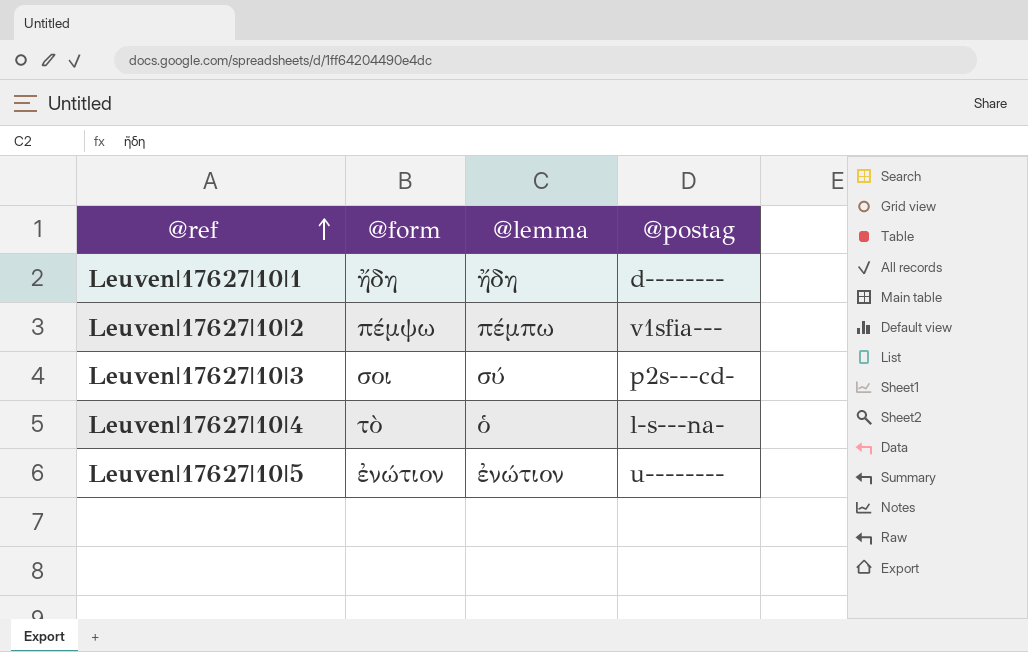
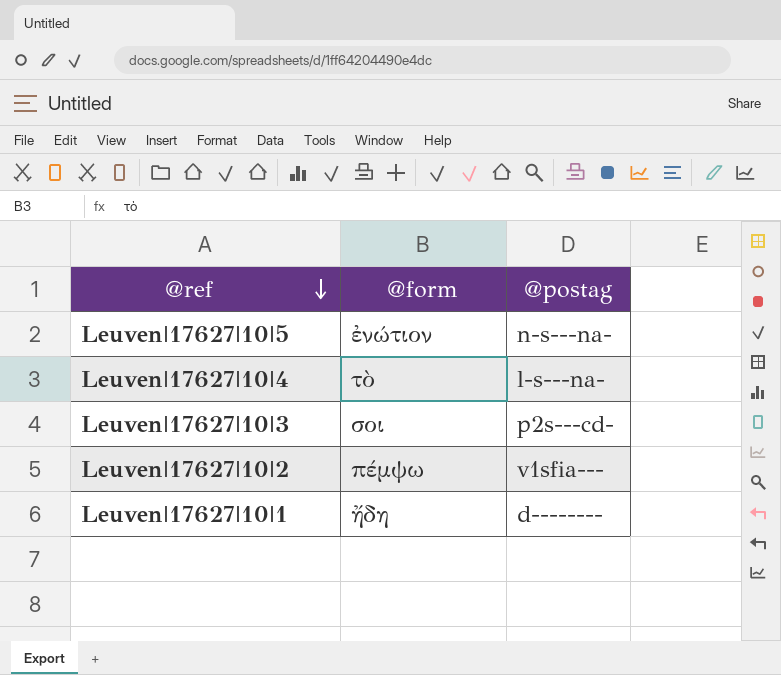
row order: @ref ascending -> @ref descending
column @lemma | position: 3 -> none
Leuven|17627|10|5 | @postag: u-------- -> n-s---na-

